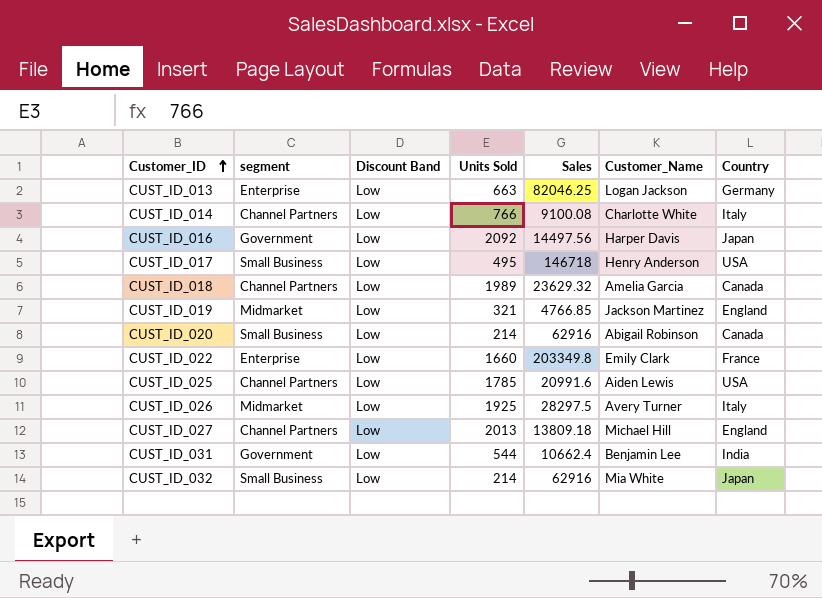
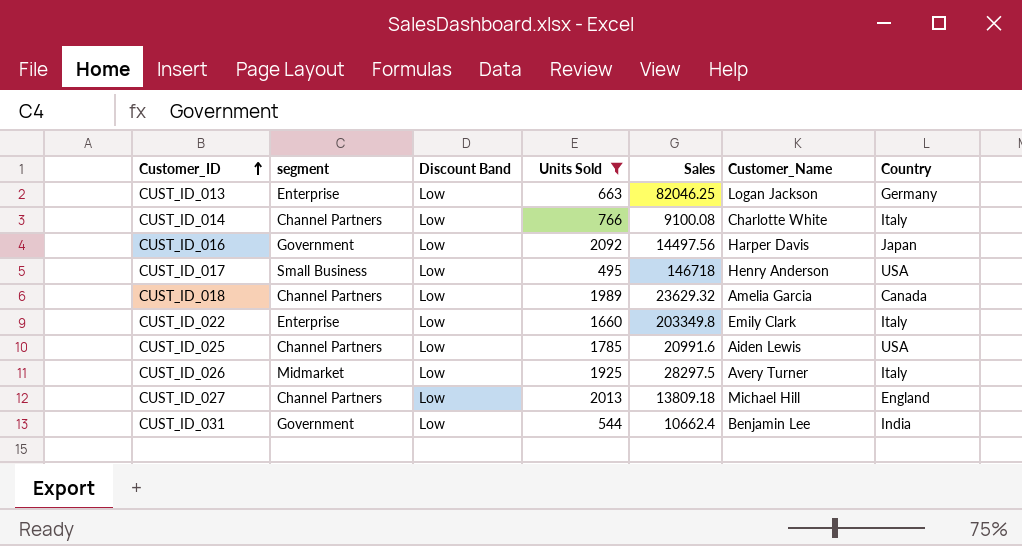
filter: none -> Units Sold >= 495
CUST_ID_022 | Country: France -> Italy

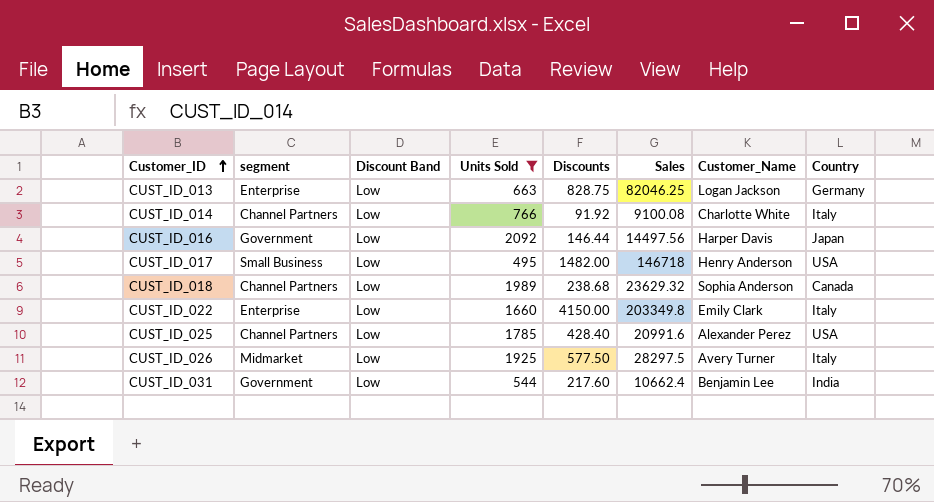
column Discounts | position: none -> 5
row CUST_ID_027: Channel Partners | Low | 2013 | 13809.18 | Michael Hill | England -> none
CUST_ID_018 | Customer_Name: Amelia Garcia -> Sophia Anderson
CUST_ID_025 | Customer_Name: Aiden Lewis -> Alexander Perez

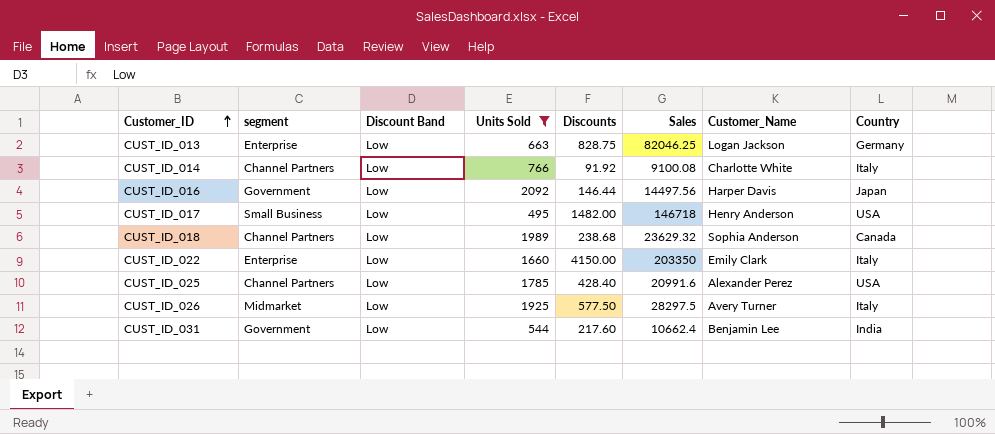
CUST_ID_022 | Sales: 203349.8 -> 203350

